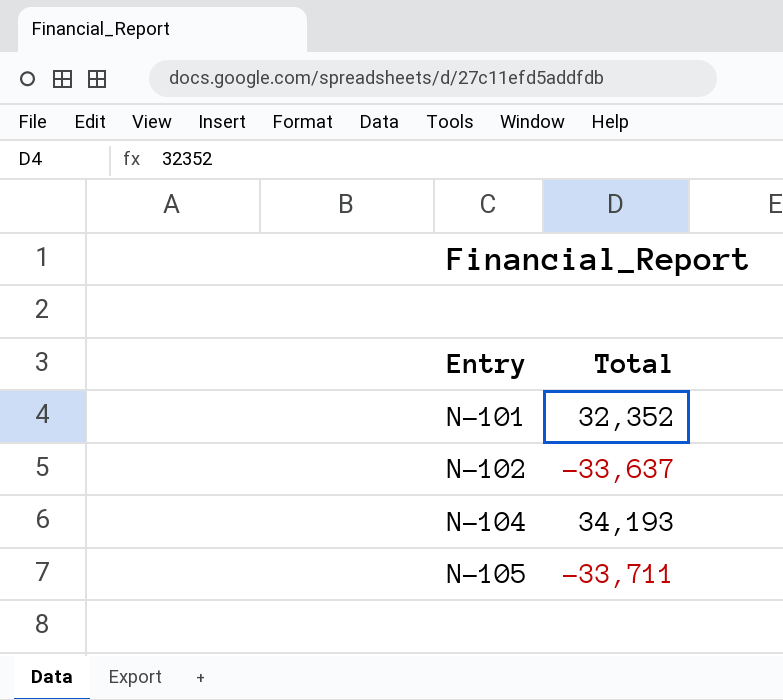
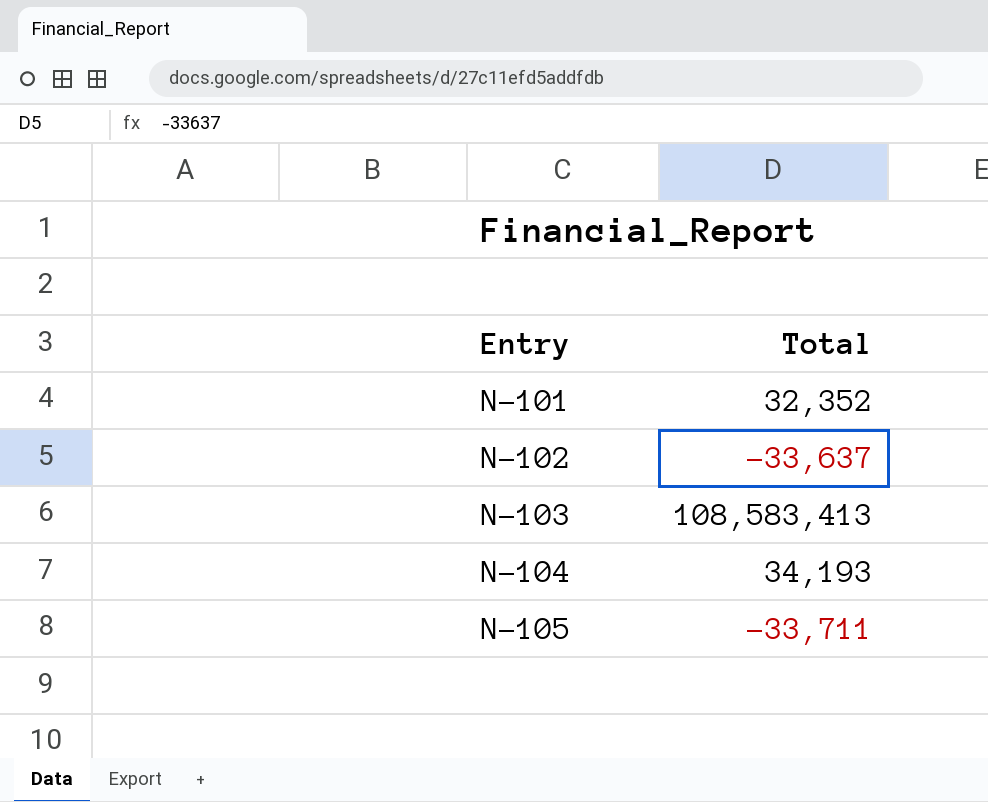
row N-103: none -> 108,583,413

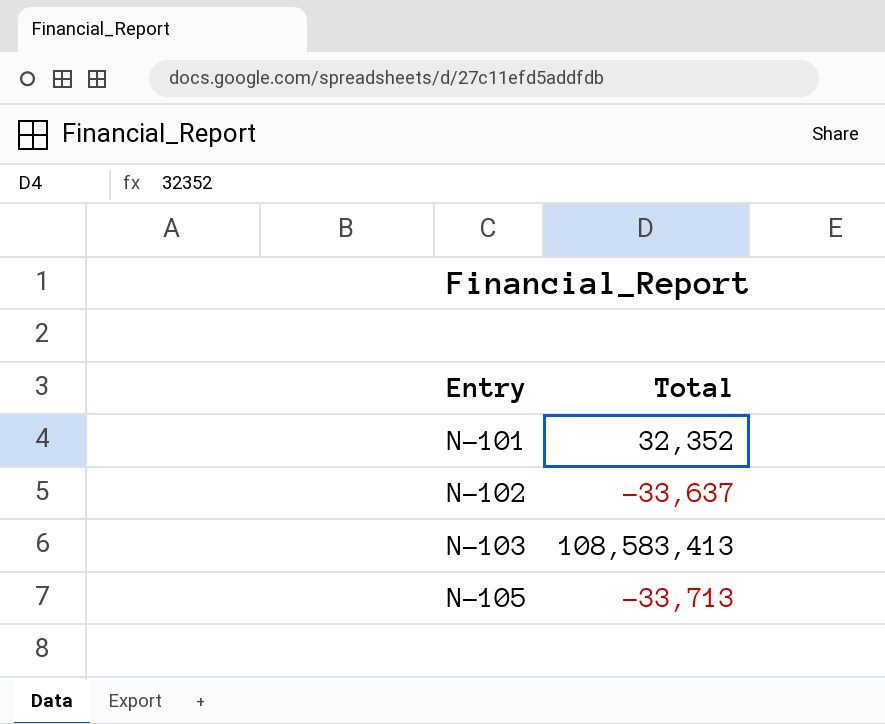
row N-104: 34,193 -> none
N-105 | Total: -33,711 -> -33,713

